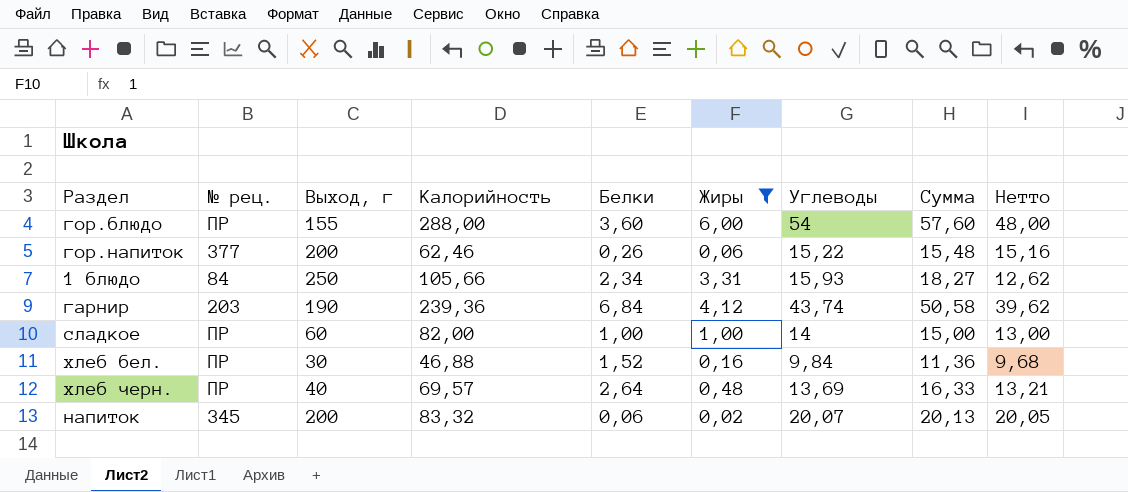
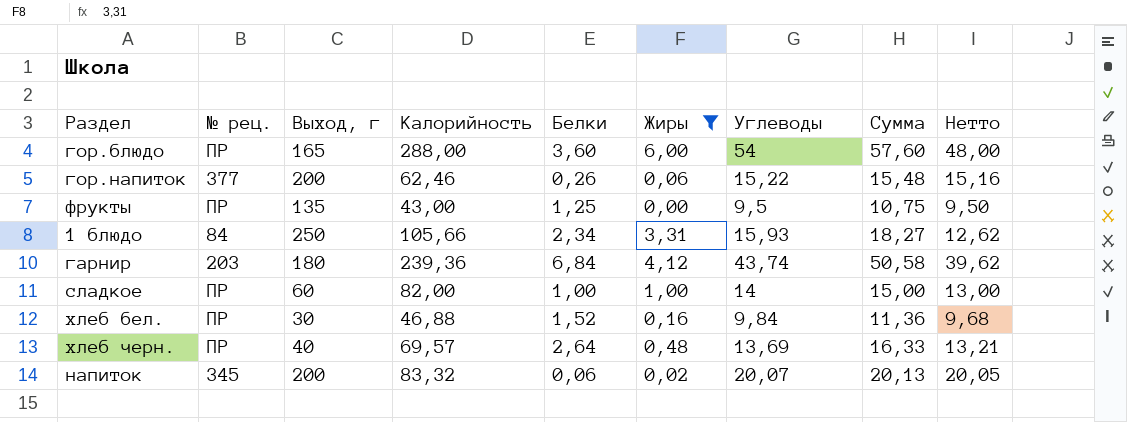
гор.блюдо | Выход, г: 155 -> 165
row фрукты: none -> ПР | 135 | 43,00 | 1,25 | 0,00 | 9,5 | 10,75 | 9,50
гарнир | Выход, г: 190 -> 180

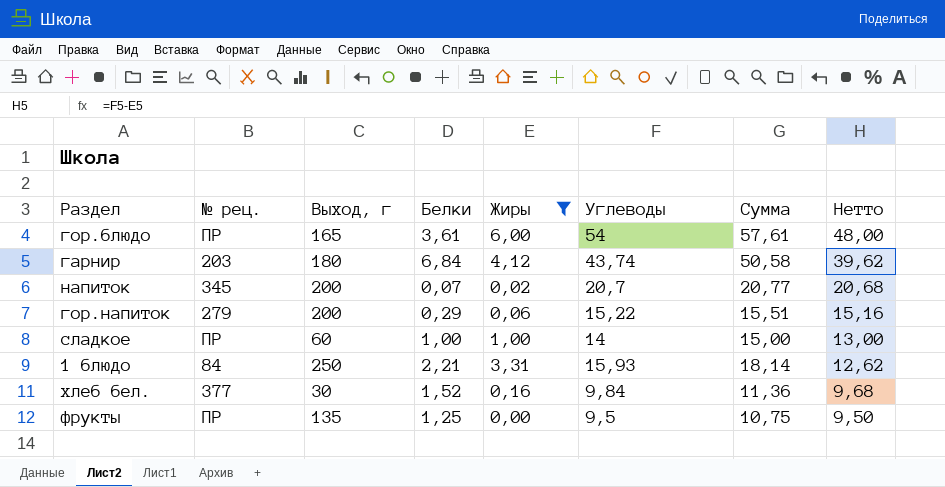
row order: none -> Нетто descending
column Калорийность | position: 4 -> none
row хлеб черн.: ПР | 40 | 69,57 | 2,64 | 0,48 | 13,69 | 16,33 | 13,21 -> none
гор.блюдо | Белки: 3,60 -> 3,61
гор.блюдо | Сумма: 57,60 -> 57,61
напиток | Белки: 0,06 -> 0,07
напиток | Углеводы: 20,07 -> 20,7
напиток | Сумма: 20,13 -> 20,77
напиток | Нетто: 20,05 -> 20,68
гор.напиток | № рец.: 377 -> 279
гор.напиток | Белки: 0,26 -> 0,29
гор.напиток | Сумма: 15,48 -> 15,51
1 блюдо | Белки: 2,34 -> 2,21
1 блюдо | Сумма: 18,27 -> 18,14
хлеб бел. | № рец.: ПР -> 377

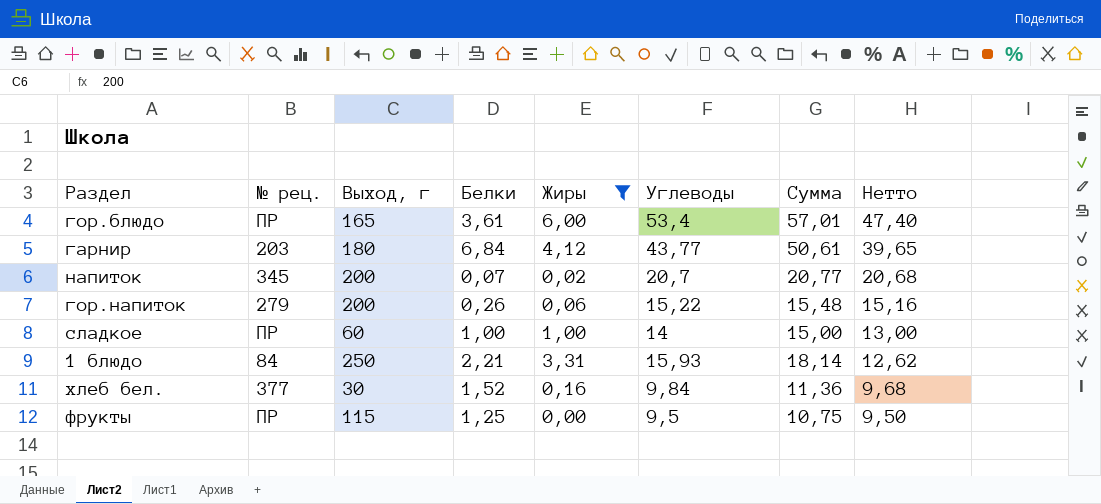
гор.блюдо | Углеводы: 54 -> 53,4
гор.блюдо | Сумма: 57,61 -> 57,01
гор.блюдо | Нетто: 48,00 -> 47,40
гарнир | Углеводы: 43,74 -> 43,77
гарнир | Сумма: 50,58 -> 50,61
гарнир | Нетто: 39,62 -> 39,65
гор.напиток | Белки: 0,29 -> 0,26
гор.напиток | Сумма: 15,51 -> 15,48
фрукты | Выход, г: 135 -> 115

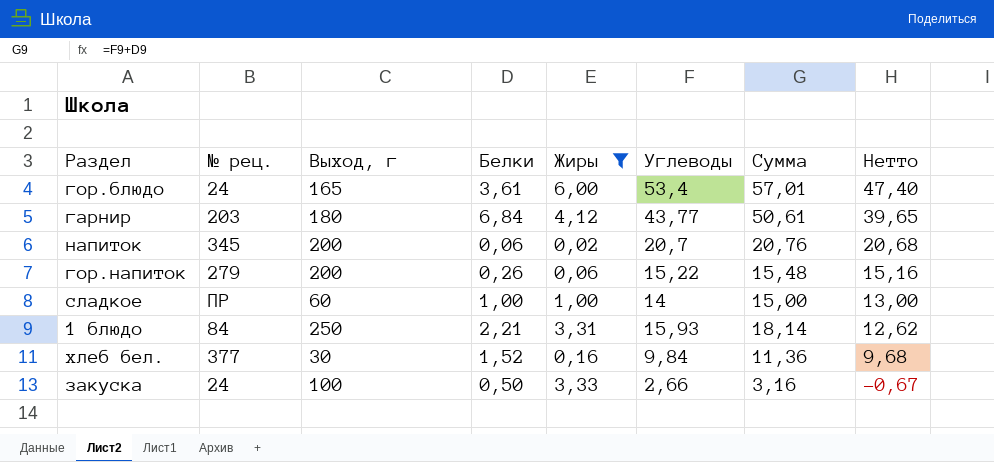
row фрукты: ПР | 115 | 1,25 | 0,00 | 9,5 | 10,75 | 9,50 -> none
гор.блюдо | № рец.: ПР -> 24
напиток | Белки: 0,07 -> 0,06
напиток | Сумма: 20,77 -> 20,76
row закуска: none -> 24 | 100 | 0,50 | 3,33 | 2,66 | 3,16 | -0,67

